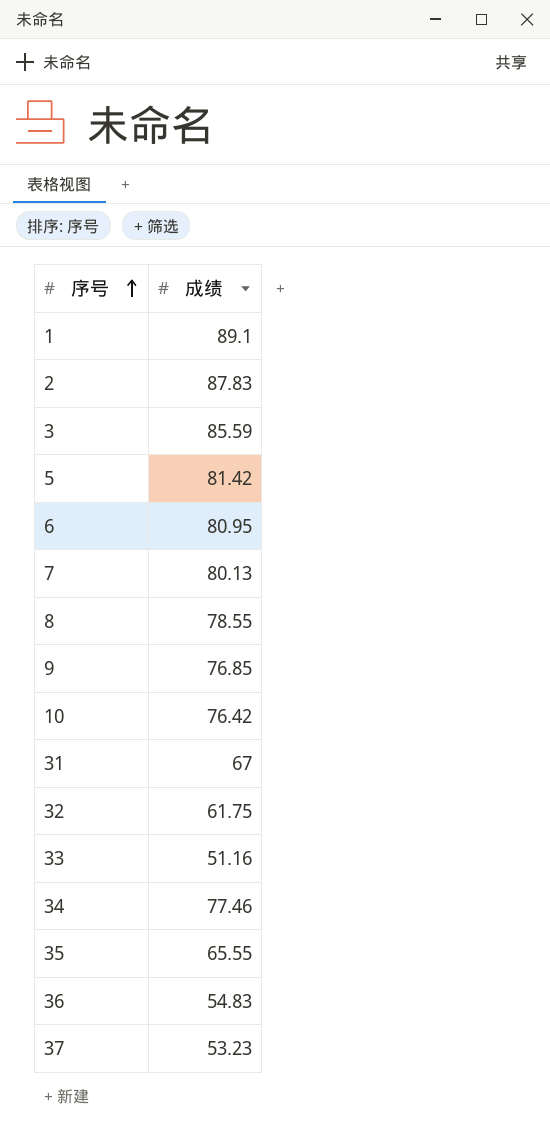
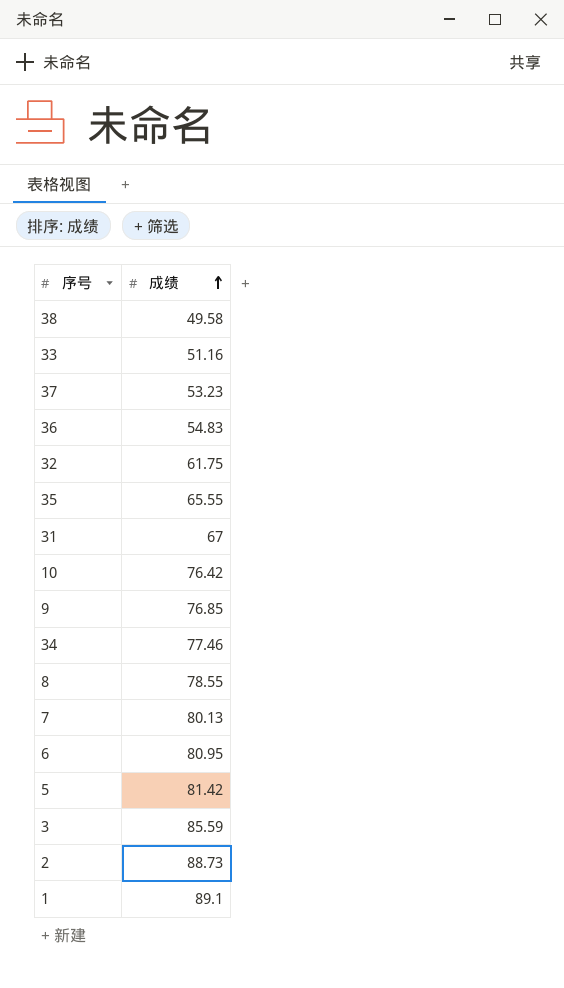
row order: 序号 ascending -> 成绩 ascending
row 38: none -> 49.58
2 | 成绩: 87.83 -> 88.73

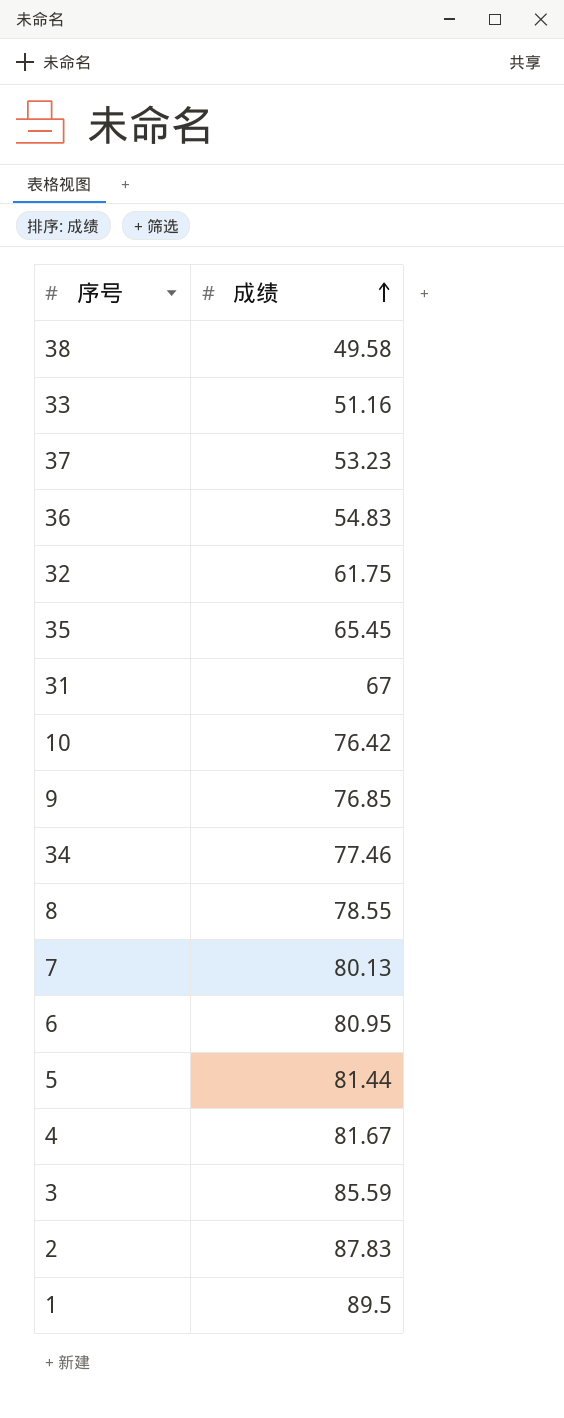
35 | 成绩: 65.55 -> 65.45
5 | 成绩: 81.42 -> 81.44
row 4: none -> 81.67
2 | 成绩: 88.73 -> 87.83
1 | 成绩: 89.1 -> 89.5

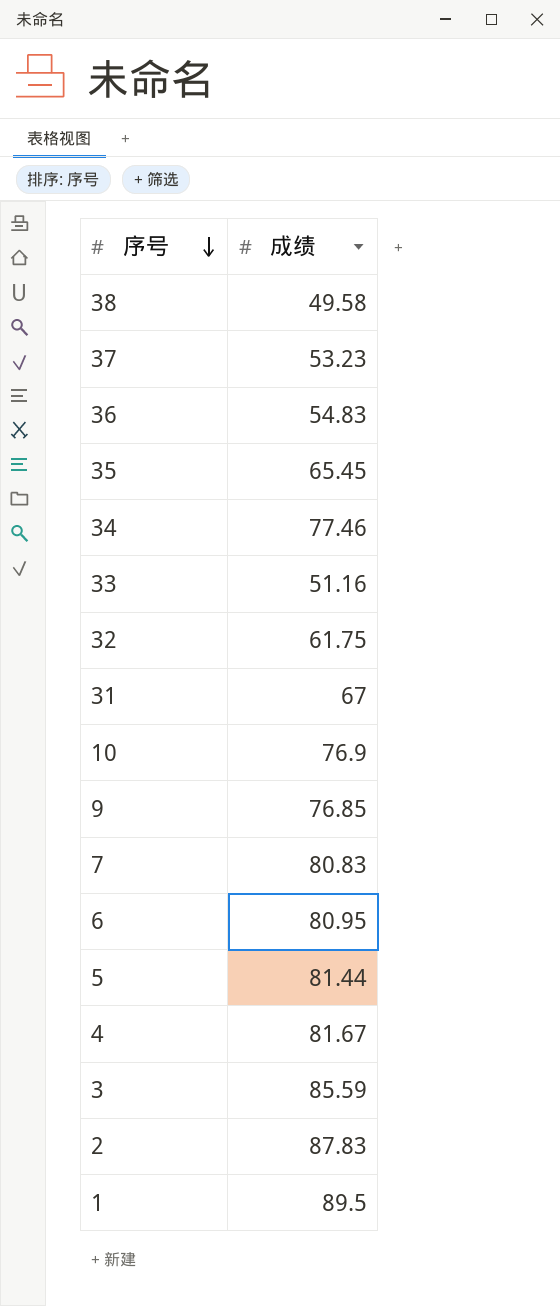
row order: 成绩 ascending -> 序号 descending
row 8: 78.55 -> none
10 | 成绩: 76.42 -> 76.9
7 | 成绩: 80.13 -> 80.83

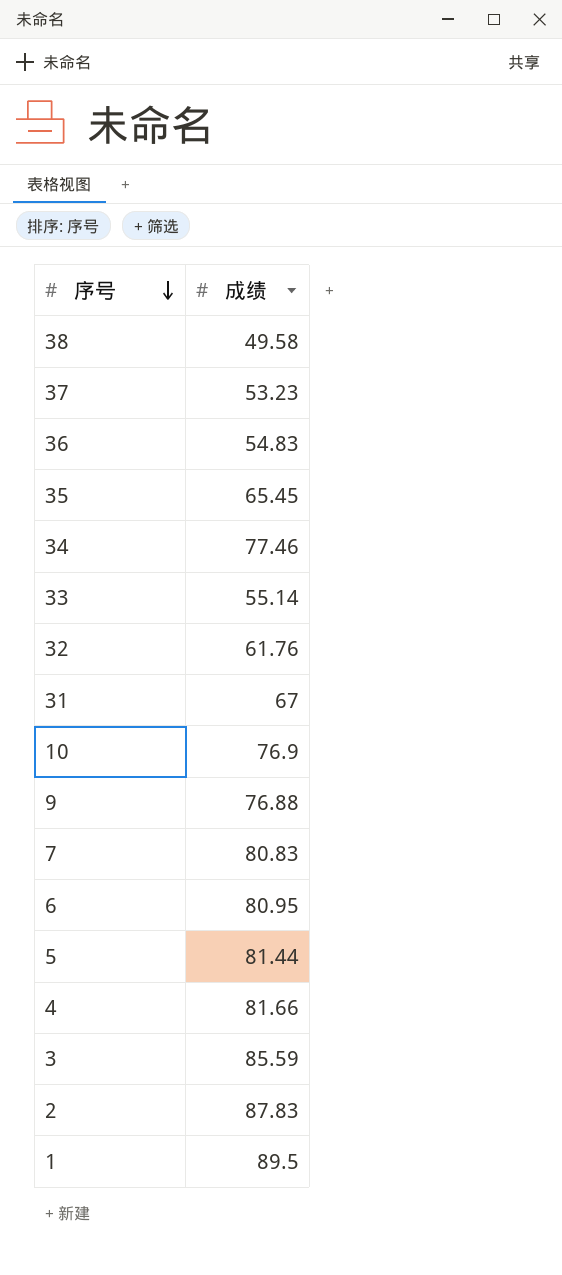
33 | 成绩: 51.16 -> 55.14
32 | 成绩: 61.75 -> 61.76
9 | 成绩: 76.85 -> 76.88
4 | 成绩: 81.67 -> 81.66

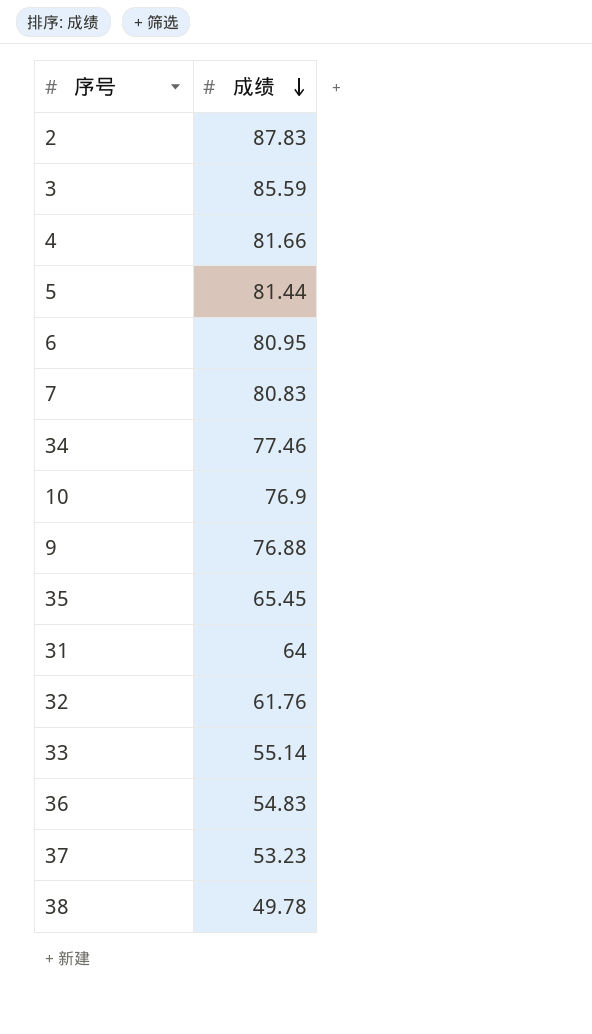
row order: 序号 descending -> 成绩 descending
row 1: 89.5 -> none
31 | 成绩: 67 -> 64
38 | 成绩: 49.58 -> 49.78

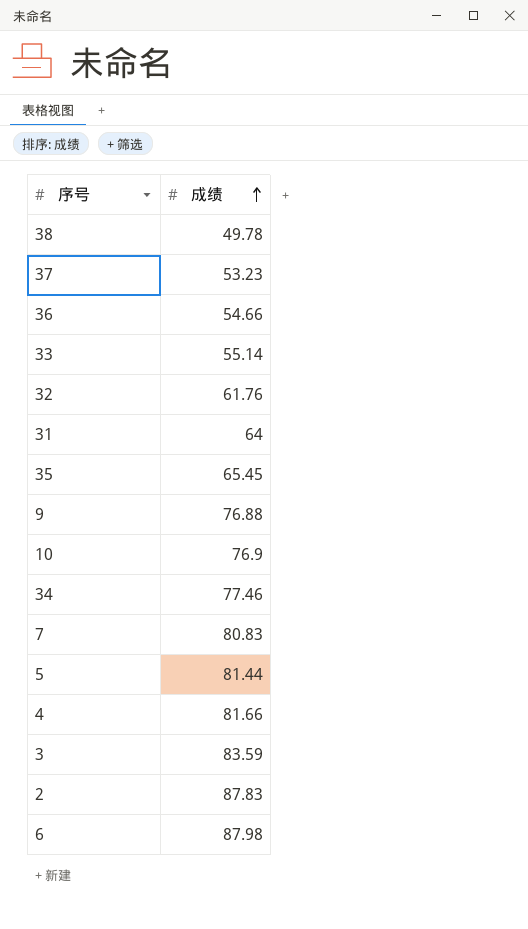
row order: 成绩 descending -> 成绩 ascending
36 | 成绩: 54.83 -> 54.66
3 | 成绩: 85.59 -> 83.59
6 | 成绩: 80.95 -> 87.98

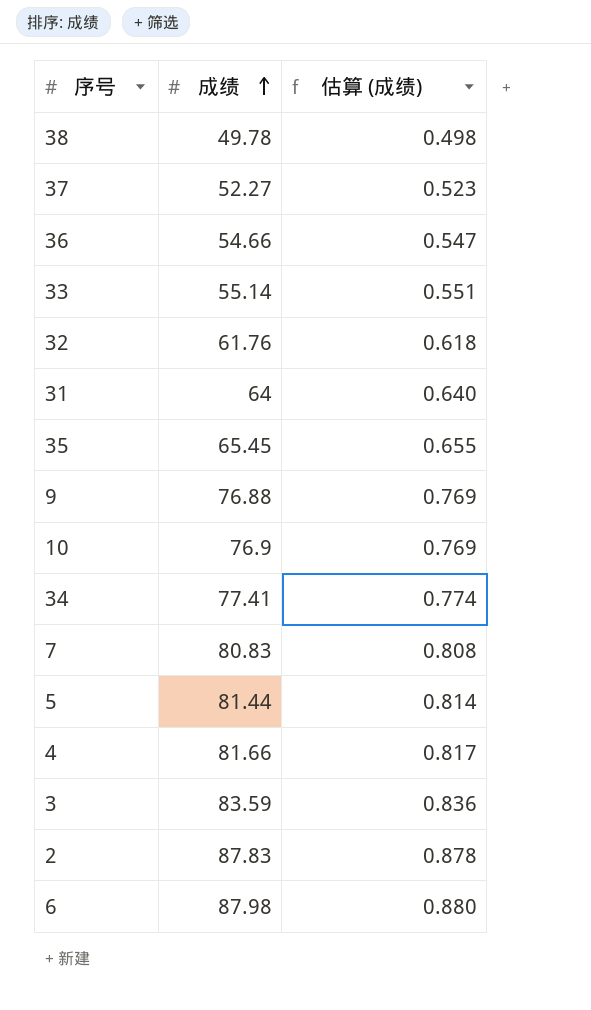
column 估算 (成绩) | formula: none -> [成绩] * 0.01
37 | 成绩: 53.23 -> 52.27
34 | 成绩: 77.46 -> 77.41

